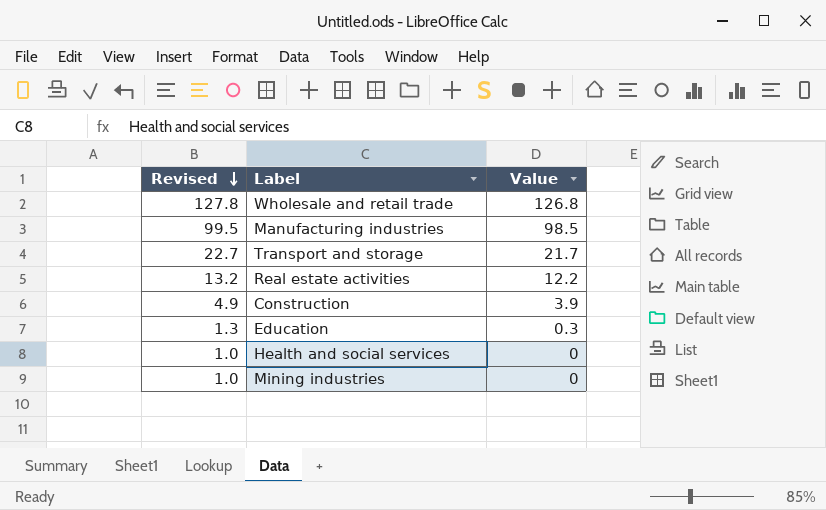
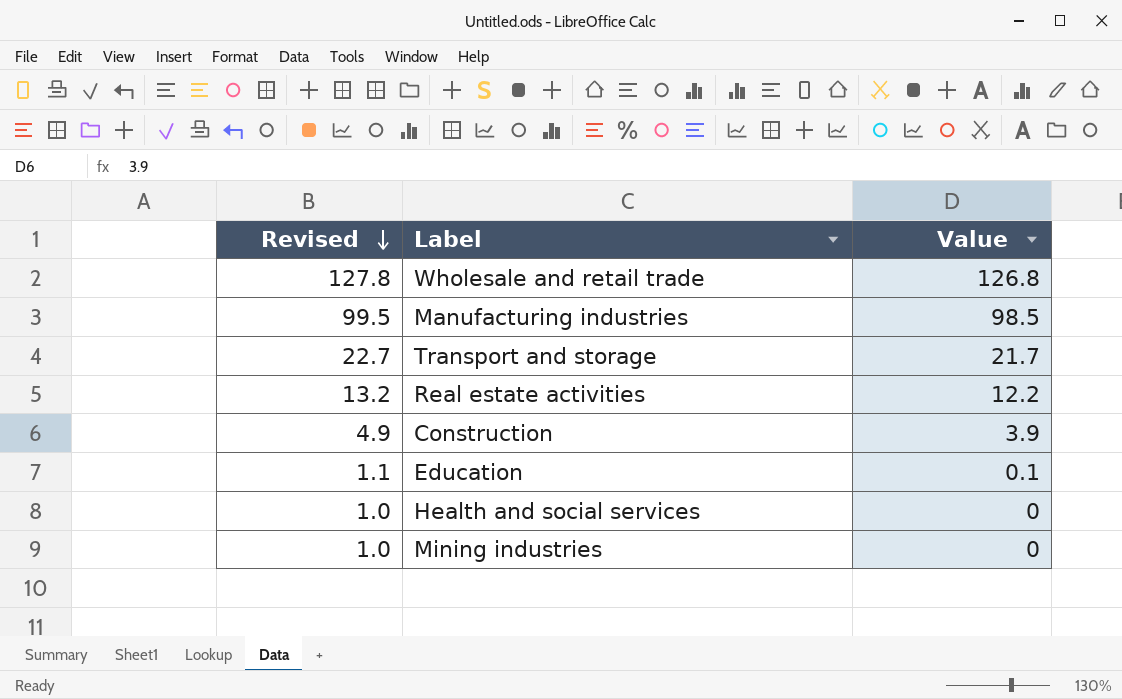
Education | Revised: 1.3 -> 1.1
Education | Value: 0.3 -> 0.1

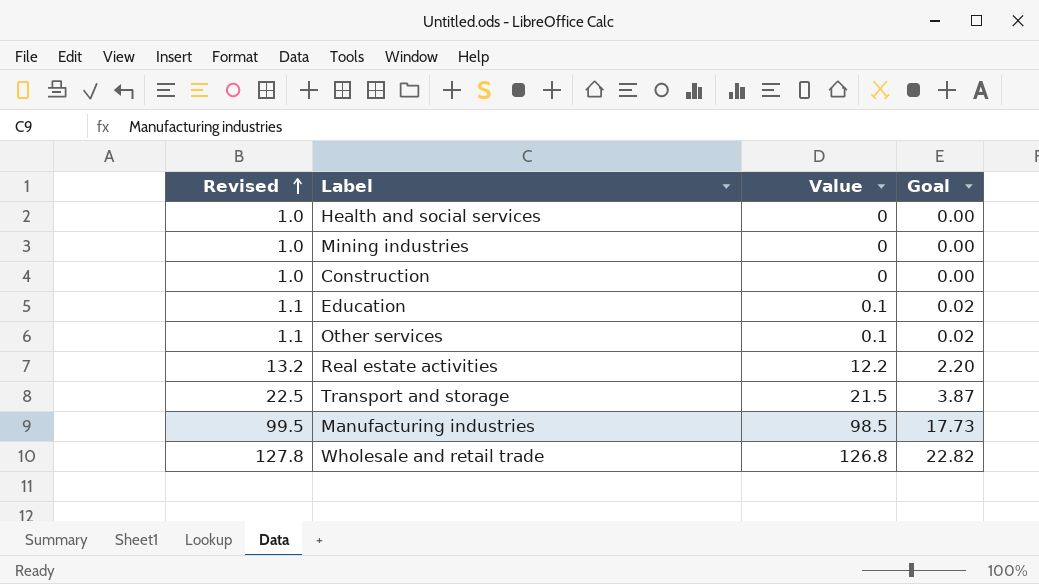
row order: Revised descending -> Revised ascending
column Goal | formula: none -> [Value] * 0.18
Construction | Revised: 4.9 -> 1.0
Construction | Value: 3.9 -> 0
row Other services: none -> 1.1 | 0.1 | 0.02
Transport and storage | Revised: 22.7 -> 22.5
Transport and storage | Value: 21.7 -> 21.5

